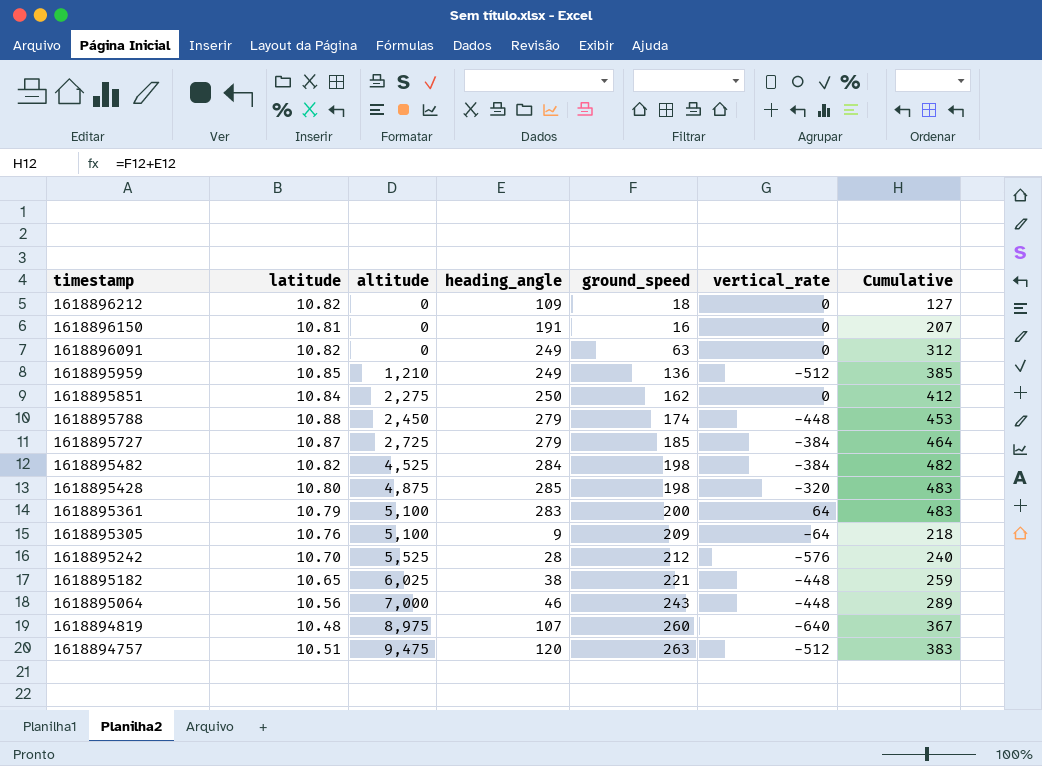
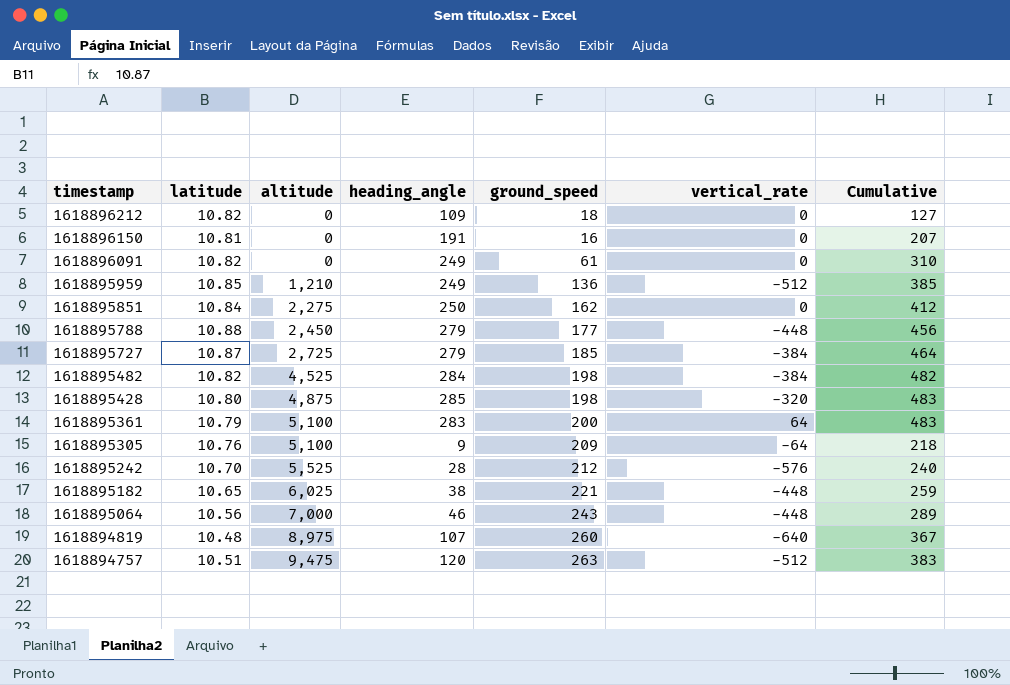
1618896091 | ground_speed: 63 -> 61
1618896091 | Cumulative: 312 -> 310
1618895788 | ground_speed: 174 -> 177
1618895788 | Cumulative: 453 -> 456

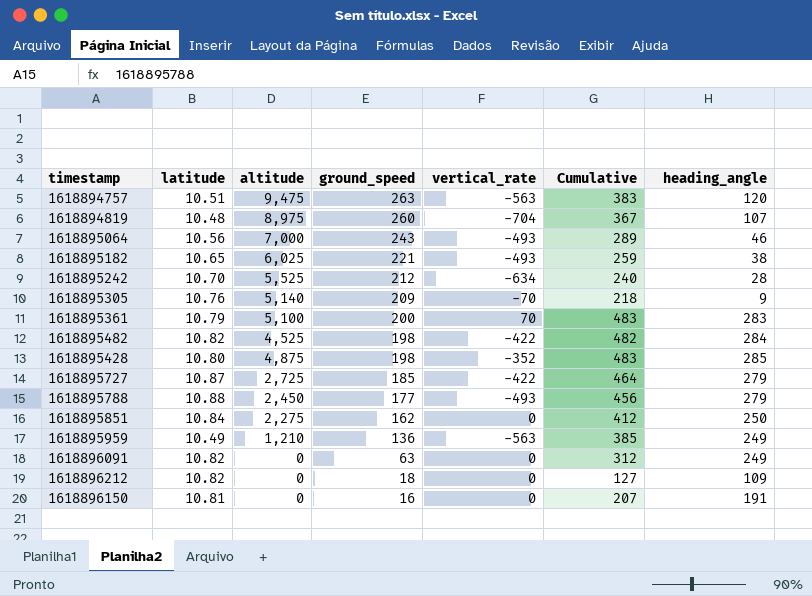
row order: timestamp descending -> ground_speed descending
column heading_angle | position: 4 -> 7
1618894757 | vertical_rate: -512 -> -563
1618894819 | vertical_rate: -640 -> -704
1618895064 | vertical_rate: -448 -> -493
1618895182 | vertical_rate: -448 -> -493
1618895242 | vertical_rate: -576 -> -634
1618895305 | altitude: 5,100 -> 5,140
1618895305 | vertical_rate: -64 -> -70
1618895361 | vertical_rate: 64 -> 70
1618895482 | vertical_rate: -384 -> -422
1618895428 | vertical_rate: -320 -> -352
1618895727 | vertical_rate: -384 -> -422
1618895788 | vertical_rate: -448 -> -493
1618895959 | latitude: 10.85 -> 10.49
1618895959 | vertical_rate: -512 -> -563
1618896091 | ground_speed: 61 -> 63
1618896091 | Cumulative: 310 -> 312

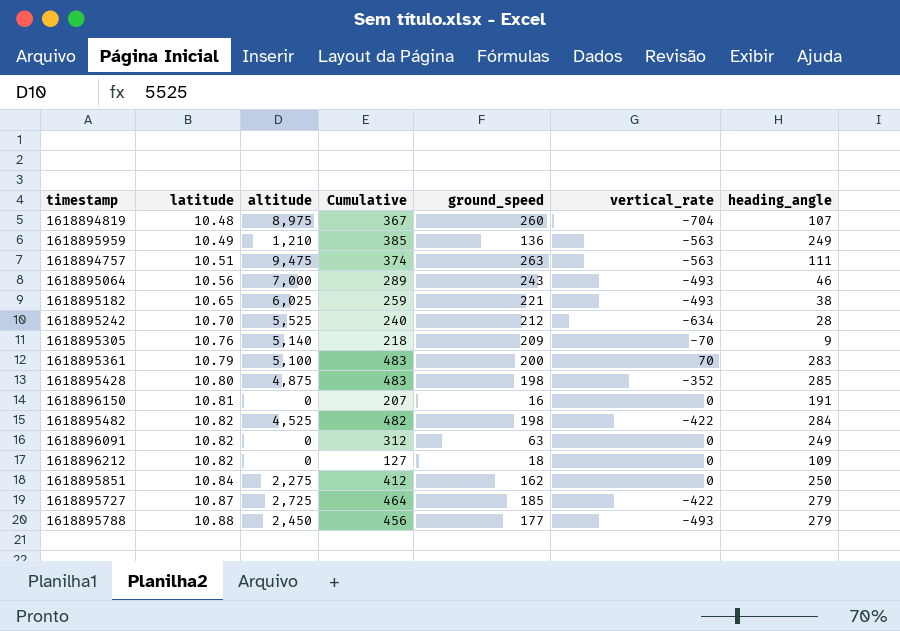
row order: ground_speed descending -> latitude ascending
column Cumulative | position: 6 -> 4
1618894757 | Cumulative: 383 -> 374
1618894757 | heading_angle: 120 -> 111

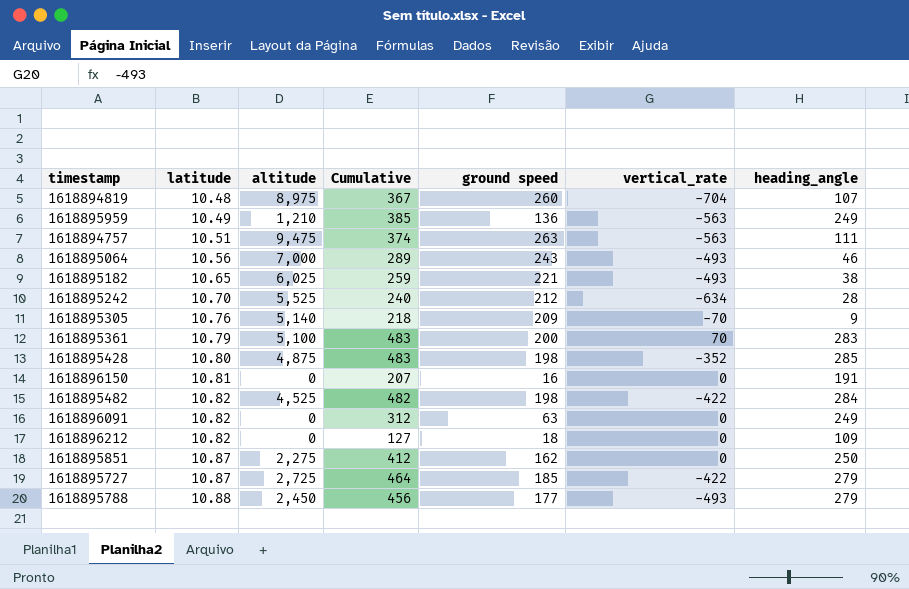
column name: ground_speed -> ground speed
1618895851 | latitude: 10.84 -> 10.87

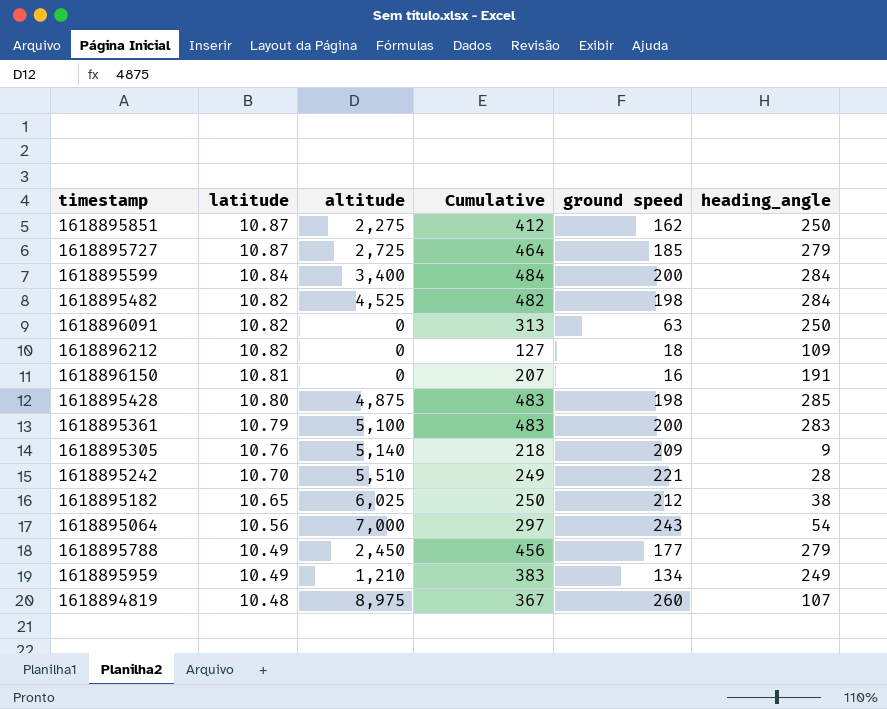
row order: latitude ascending -> latitude descending
column vertical_rate | position: 6 -> none
row 1618894757: 10.51 | 9,475 | 374 | 263 | -563 | 111 -> none
row 1618895599: none -> 10.84 | 3,400 | 484 | 200 | 284
1618896091 | Cumulative: 312 -> 313
1618896091 | heading_angle: 249 -> 250
1618895242 | altitude: 5,525 -> 5,510
1618895242 | Cumulative: 240 -> 249
1618895242 | ground speed: 212 -> 221
1618895182 | Cumulative: 259 -> 250
1618895182 | ground speed: 221 -> 212
1618895064 | Cumulative: 289 -> 297
1618895064 | heading_angle: 46 -> 54
1618895788 | latitude: 10.88 -> 10.49
1618895959 | Cumulative: 385 -> 383
1618895959 | ground speed: 136 -> 134

